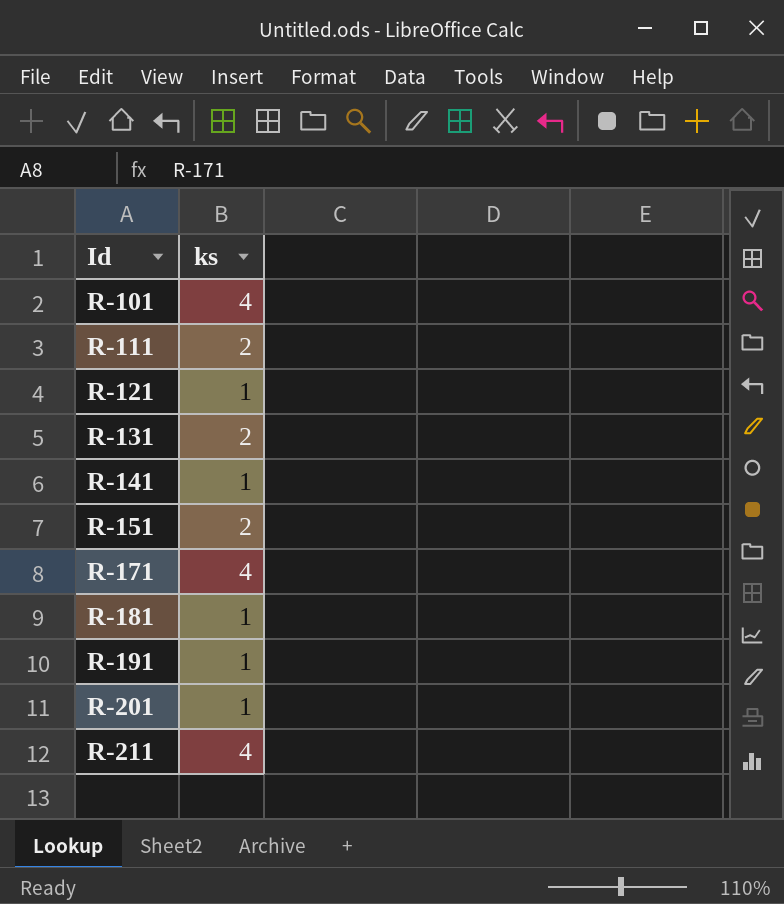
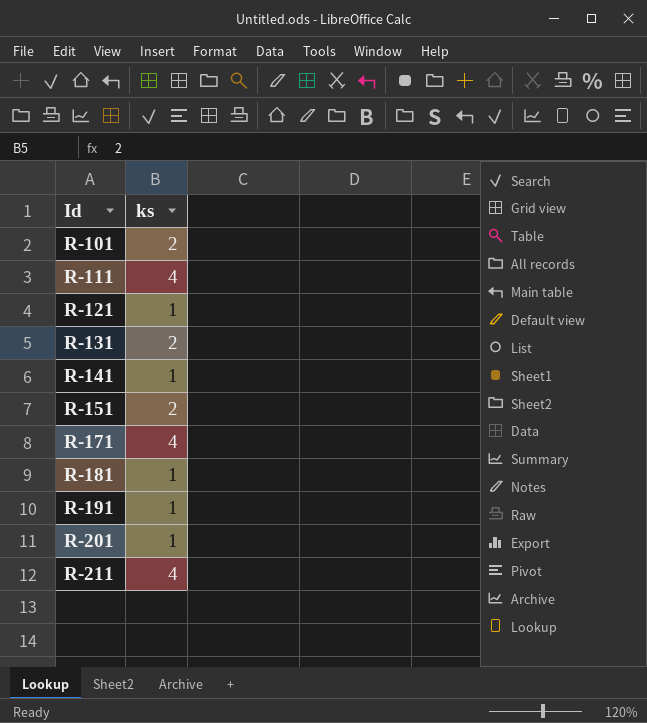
R-101 | ks: 4 -> 2
R-111 | ks: 2 -> 4

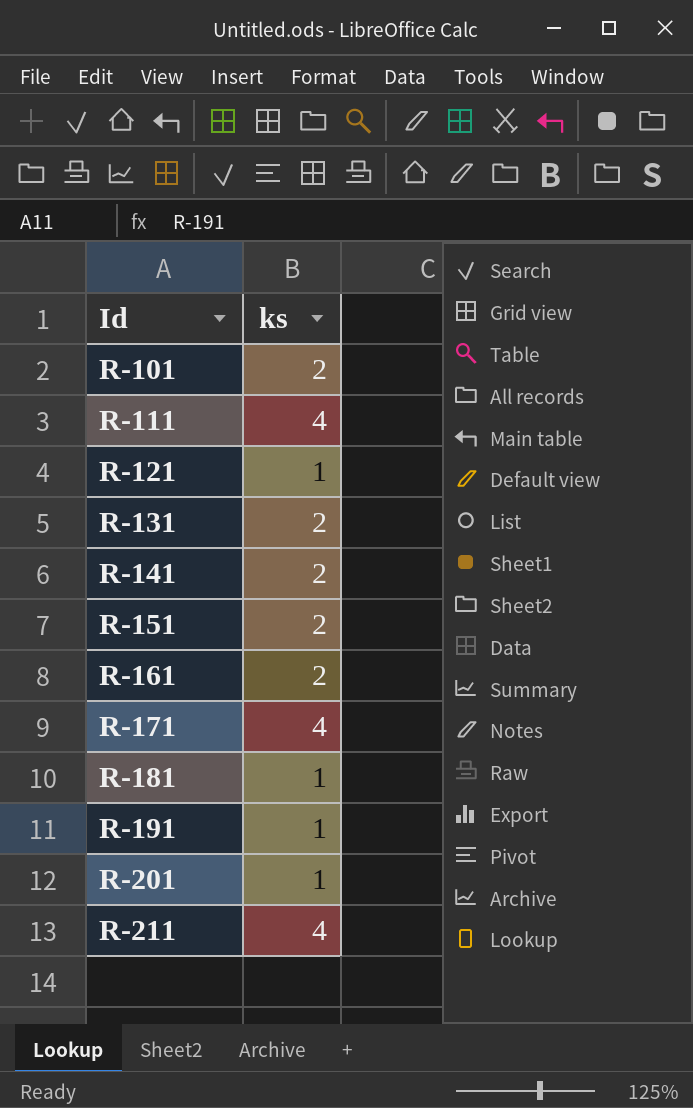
R-141 | ks: 1 -> 2
row R-161: none -> 2

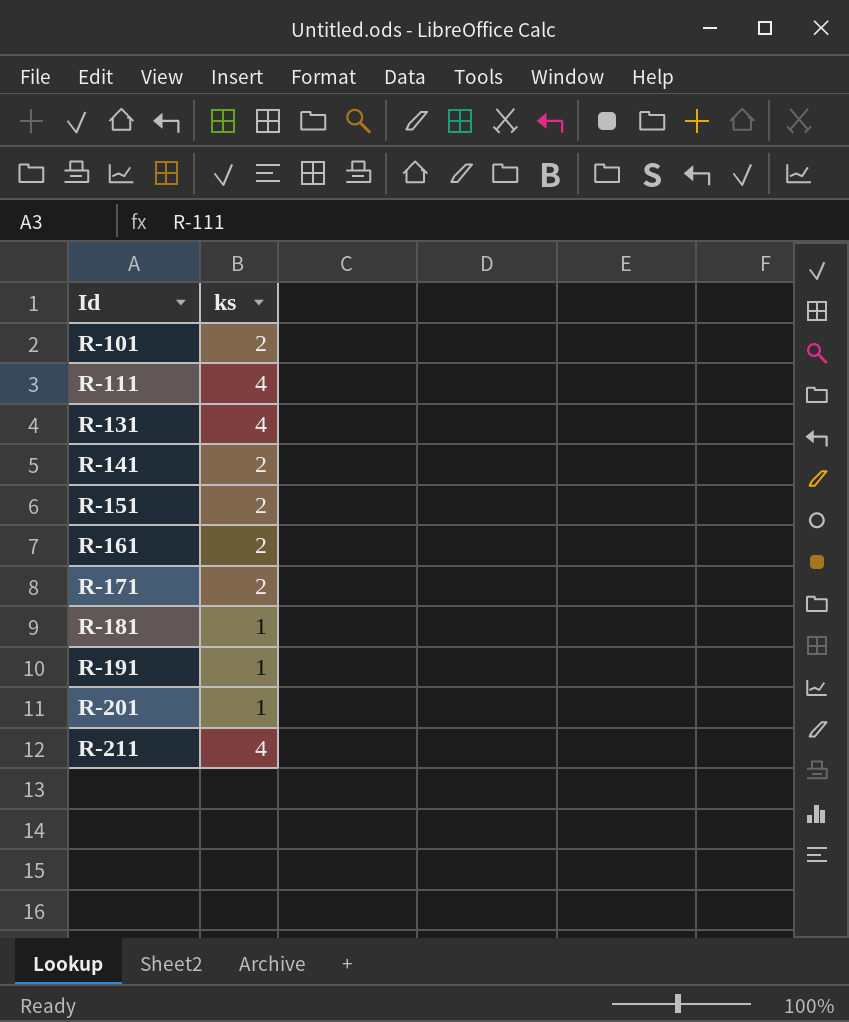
row R-121: 1 -> none
R-131 | ks: 2 -> 4
R-171 | ks: 4 -> 2

